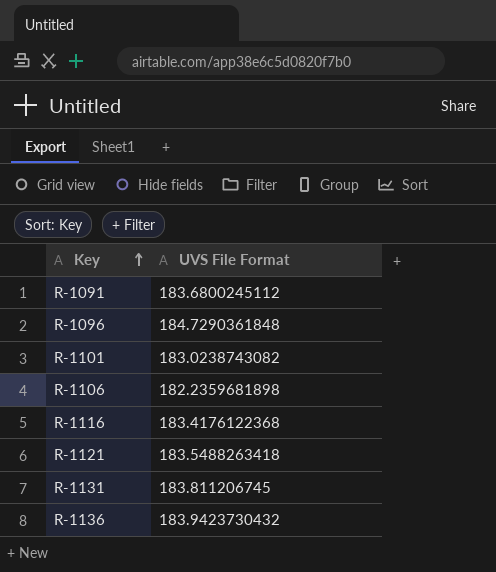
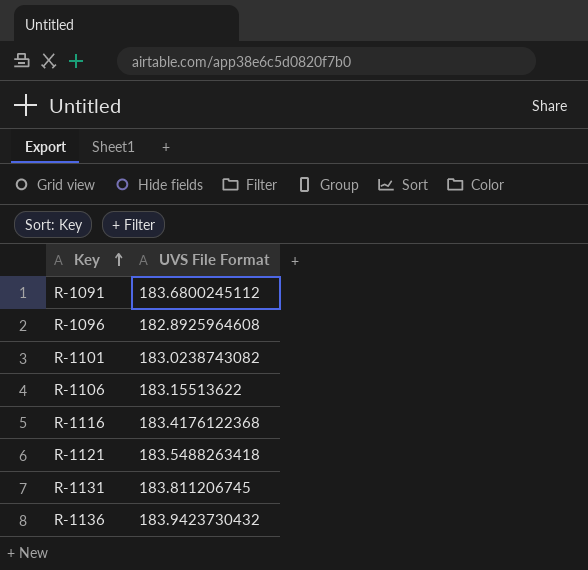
R-1096 | UVS File Format: 184.7290361848 -> 182.8925964608
R-1106 | UVS File Format: 182.2359681898 -> 183.15513622

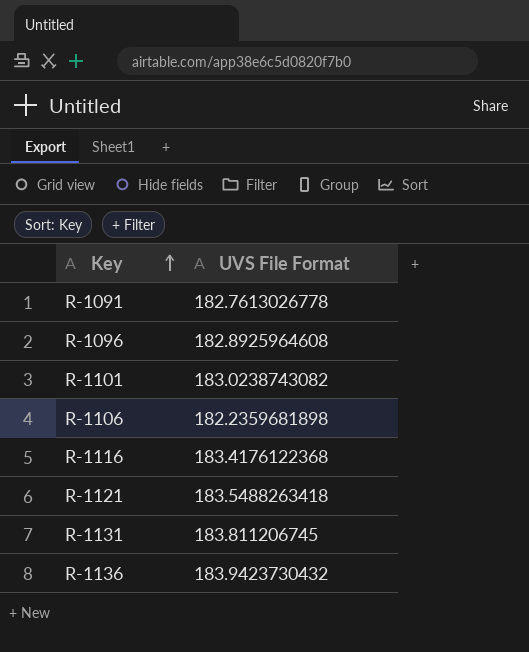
R-1091 | UVS File Format: 183.6800245112 -> 182.7613026778
R-1106 | UVS File Format: 183.15513622 -> 182.2359681898

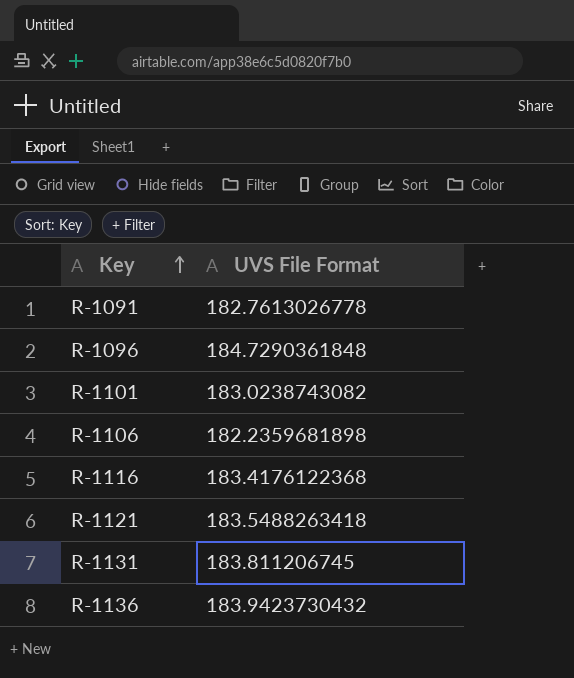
R-1096 | UVS File Format: 182.8925964608 -> 184.7290361848

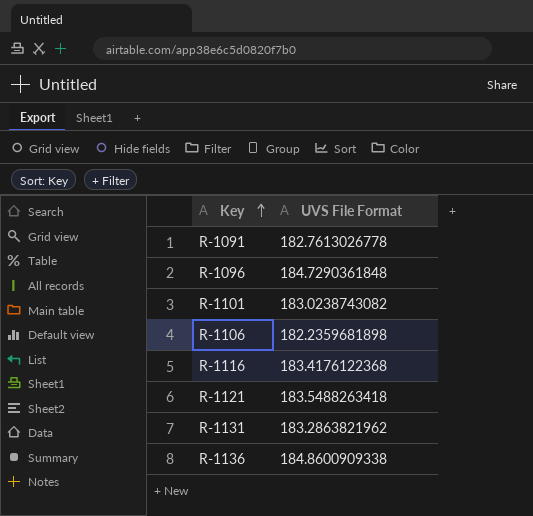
R-1131 | UVS File Format: 183.811206745 -> 183.2863821962
R-1136 | UVS File Format: 183.9423730432 -> 184.8600909338

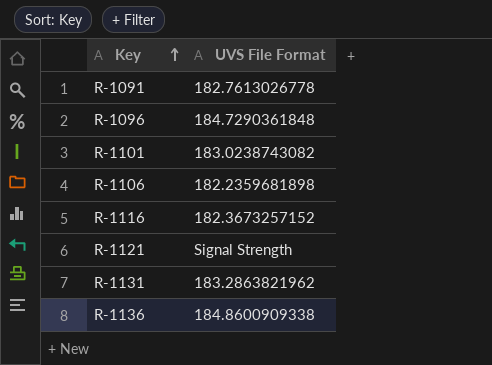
R-1116 | UVS File Format: 183.4176122368 -> 182.3673257152
R-1121 | UVS File Format: 183.5488263418 -> Signal Strength

